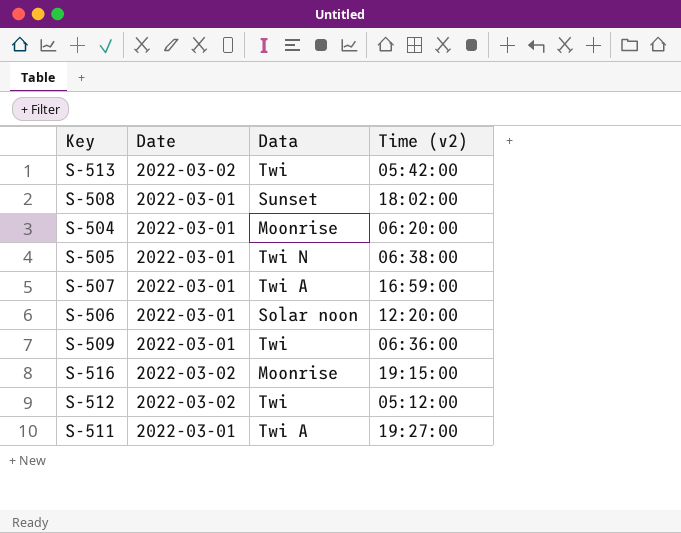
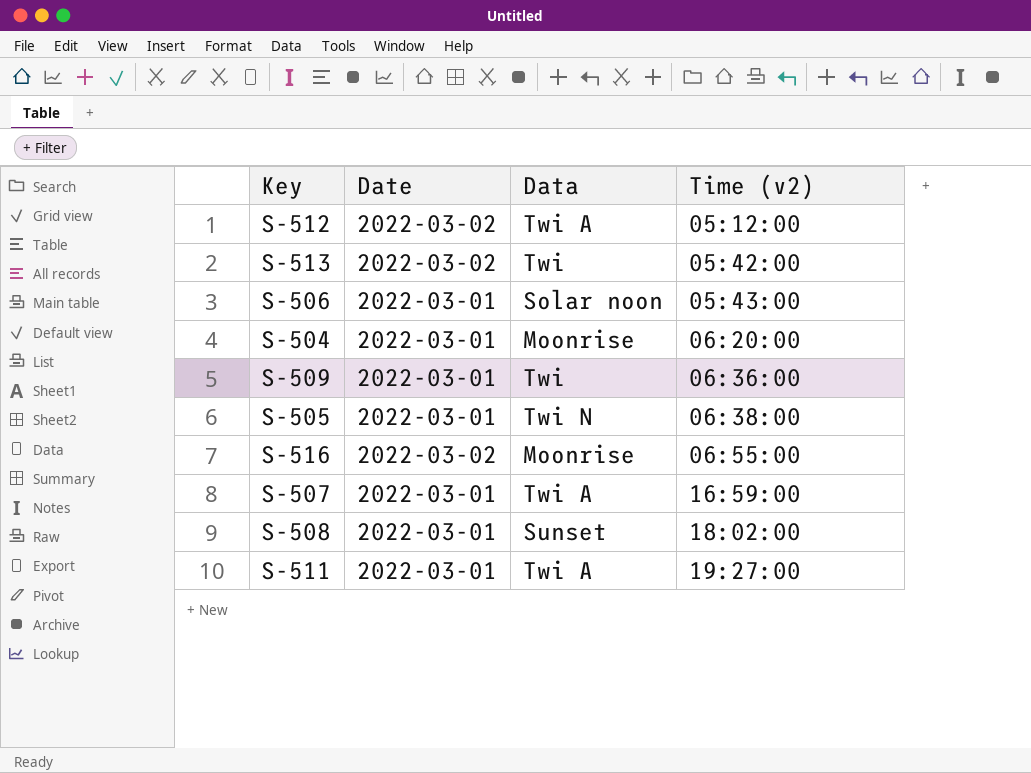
row order: none -> Time (v2) ascending
S-512 | Data: Twi -> Twi A
S-506 | Time (v2): 12:20:00 -> 05:43:00
S-516 | Time (v2): 19:15:00 -> 06:55:00

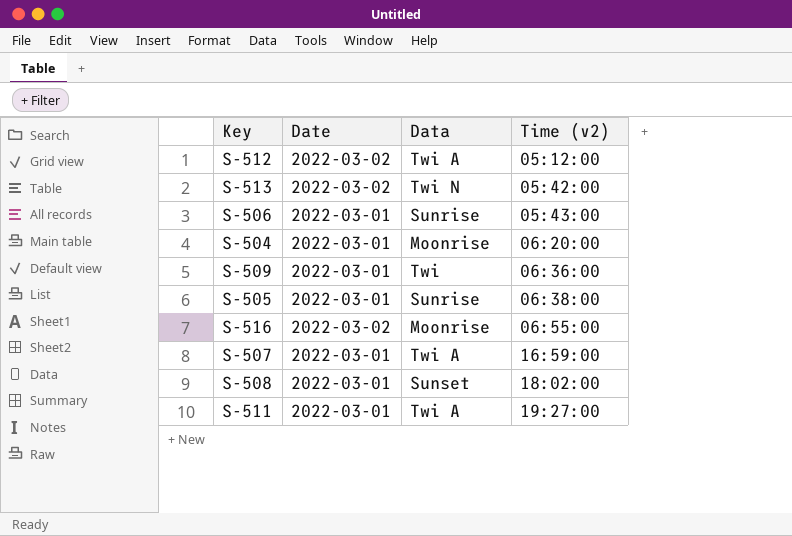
S-513 | Data: Twi -> Twi N
S-506 | Data: Solar noon -> Sunrise
S-505 | Data: Twi N -> Sunrise

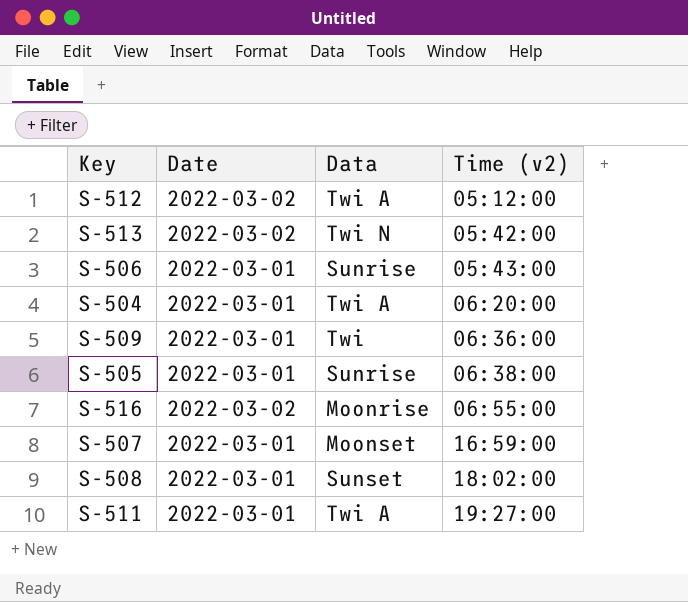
S-504 | Data: Moonrise -> Twi A
S-507 | Data: Twi A -> Moonset

